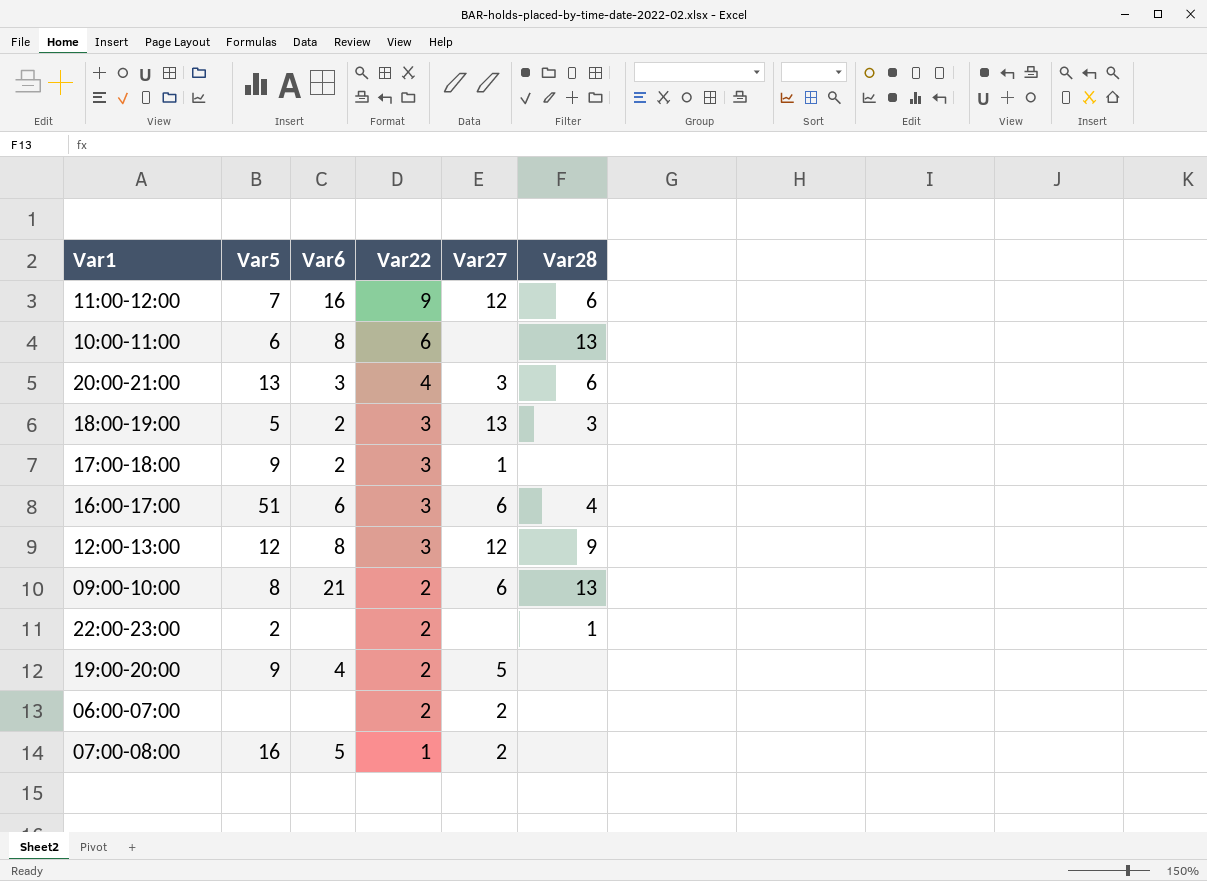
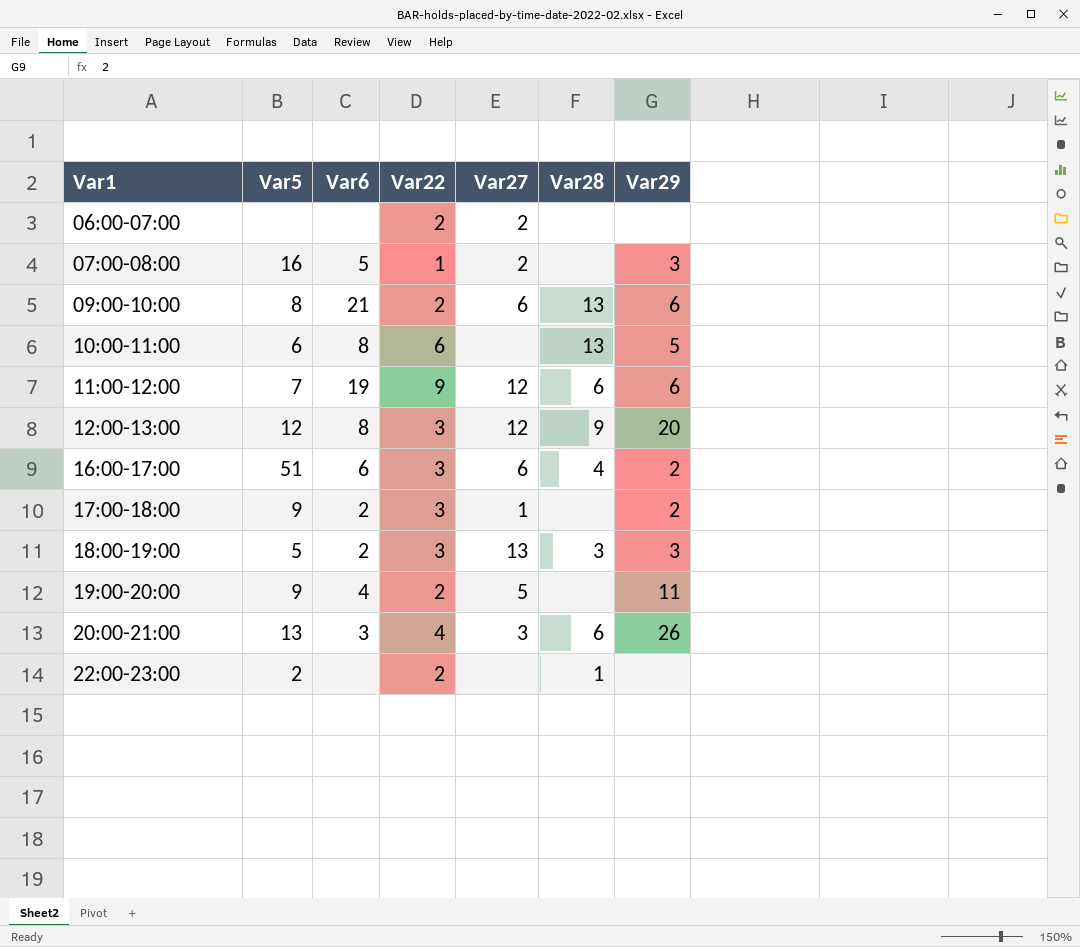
row order: Var22 descending -> Var1 ascending
column Var29 | position: none -> 7
11:00-12:00 | Var6: 16 -> 19

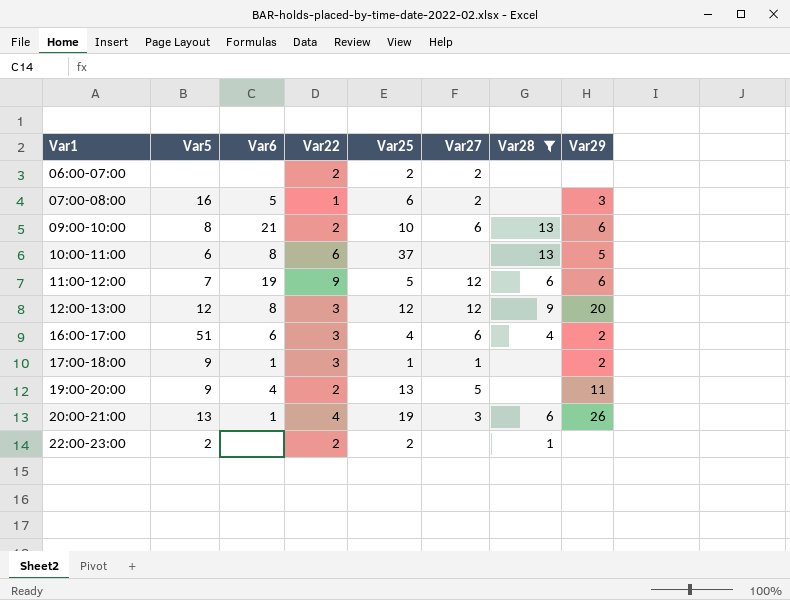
filter: none -> Var28 != 3
column Var25 | position: none -> 5
17:00-18:00 | Var6: 2 -> 1
20:00-21:00 | Var6: 3 -> 1

